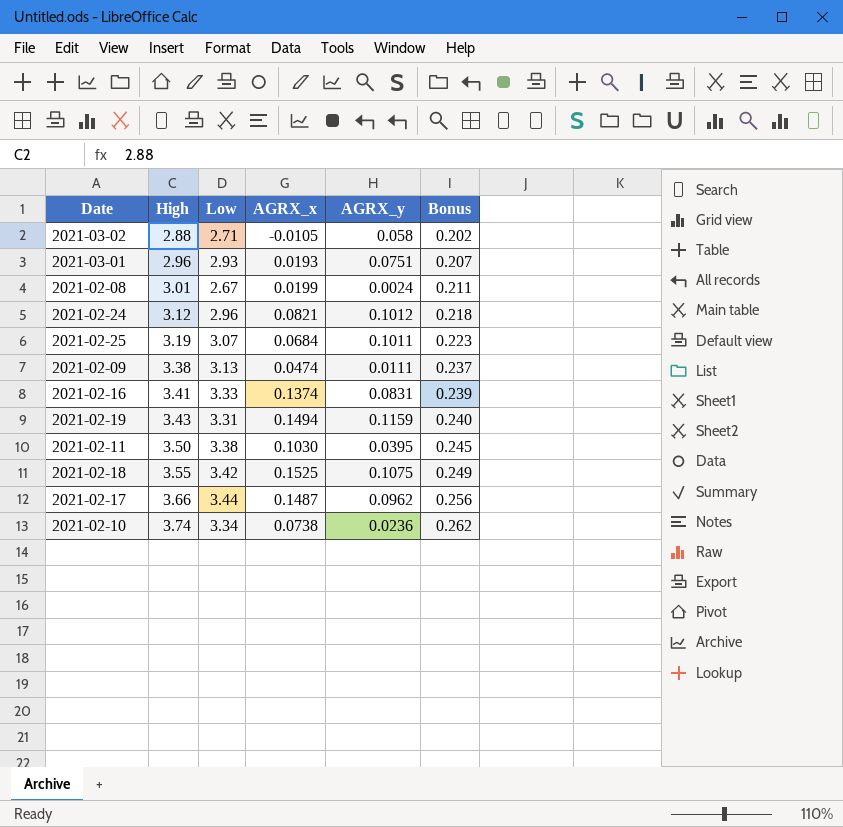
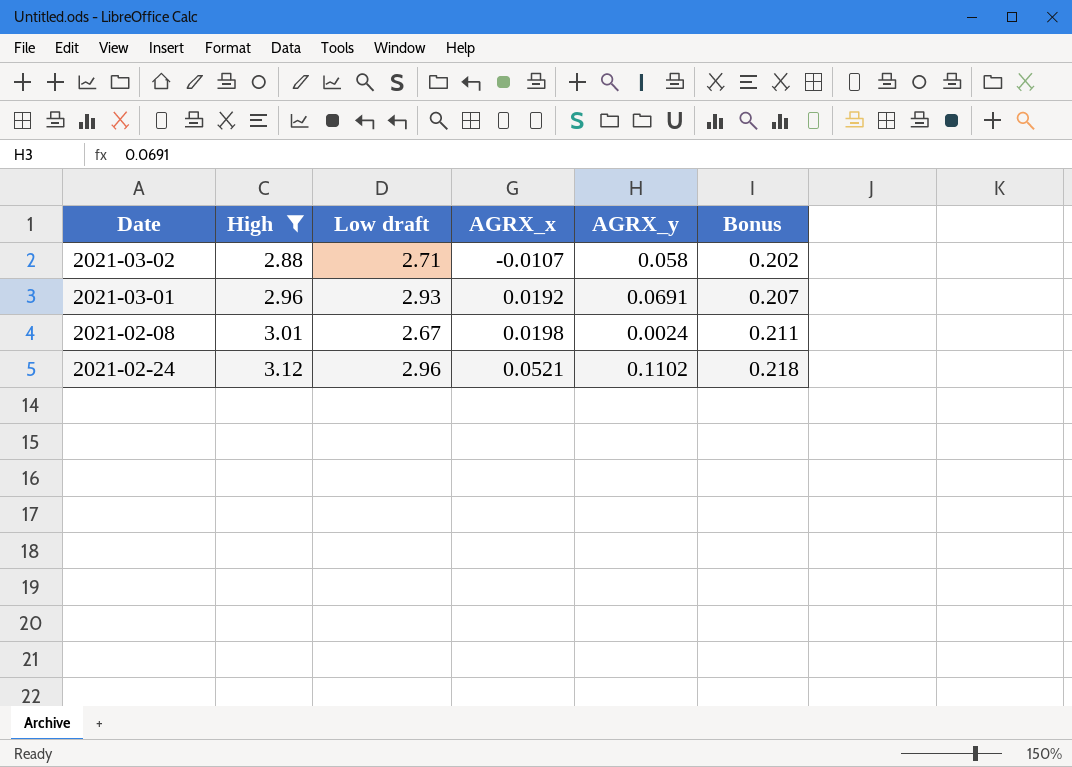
filter: none -> High <= 3.12
column name: Low -> Low draft
2021-03-02 | AGRX_x: -0.0105 -> -0.0107
2021-03-01 | AGRX_x: 0.0193 -> 0.0192
2021-03-01 | AGRX_y: 0.0751 -> 0.0691
2021-02-08 | AGRX_x: 0.0199 -> 0.0198
2021-02-24 | AGRX_x: 0.0821 -> 0.0521
2021-02-24 | AGRX_y: 0.1012 -> 0.1102

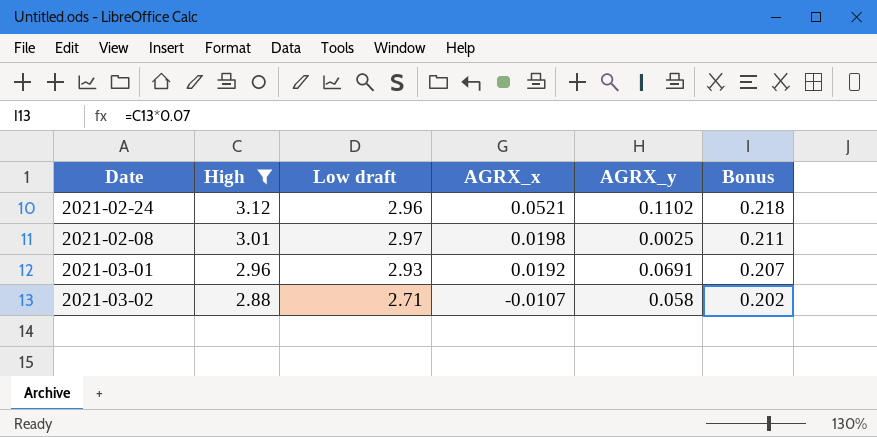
row order: High ascending -> High descending
2021-02-08 | Low draft: 2.67 -> 2.97
2021-02-08 | AGRX_y: 0.0024 -> 0.0025

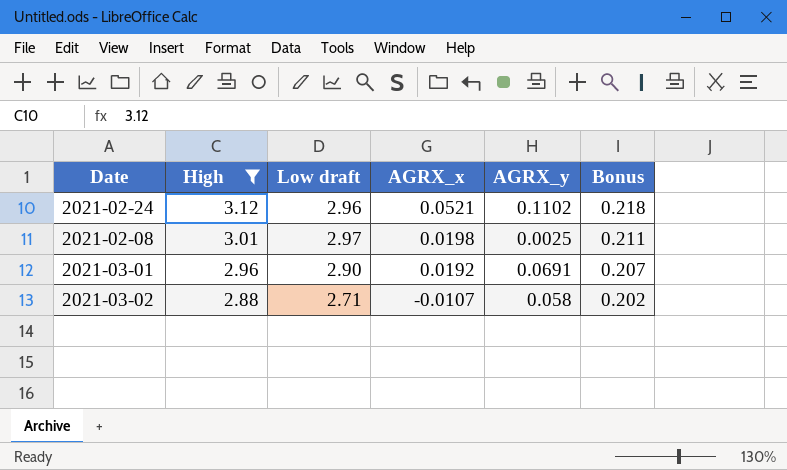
2021-03-01 | Low draft: 2.93 -> 2.90

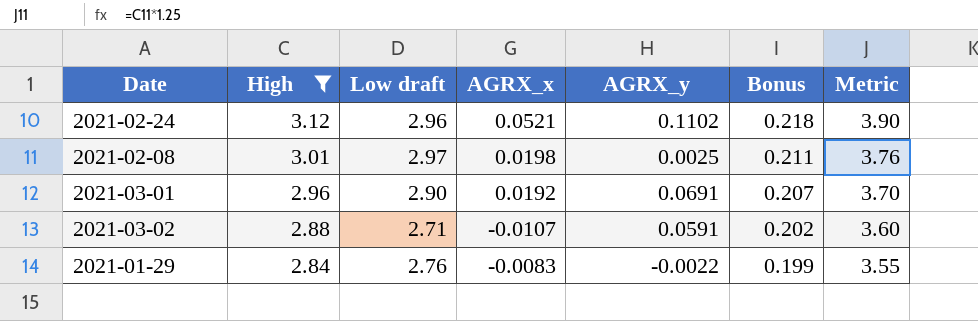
column Metric | formula: none -> [High] * 1.25
2021-03-02 | AGRX_y: 0.058 -> 0.0591
row 2021-01-29: none -> 2.84 | 2.76 | -0.0083 | -0.0022 | 0.199 | 3.55

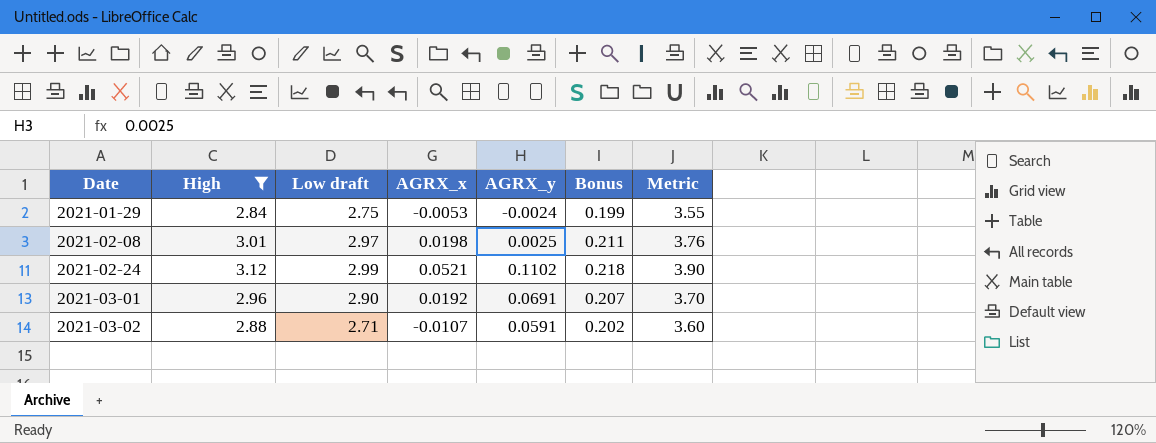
row order: High descending -> Date ascending
2021-01-29 | Low draft: 2.76 -> 2.75
2021-01-29 | AGRX_x: -0.0083 -> -0.0053
2021-01-29 | AGRX_y: -0.0022 -> -0.0024
2021-02-24 | Low draft: 2.96 -> 2.99

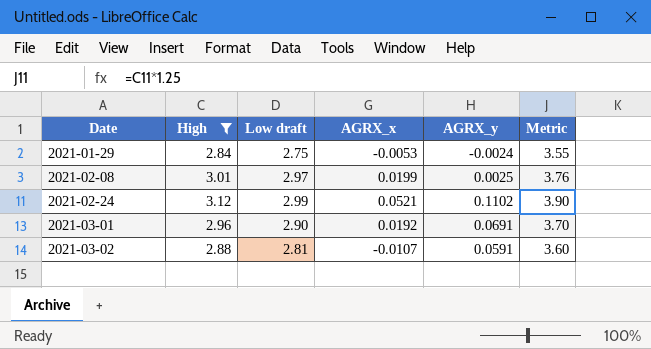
column Bonus | formula: [High] * 0.07 -> none
2021-02-08 | AGRX_x: 0.0198 -> 0.0199
2021-03-02 | Low draft: 2.71 -> 2.81

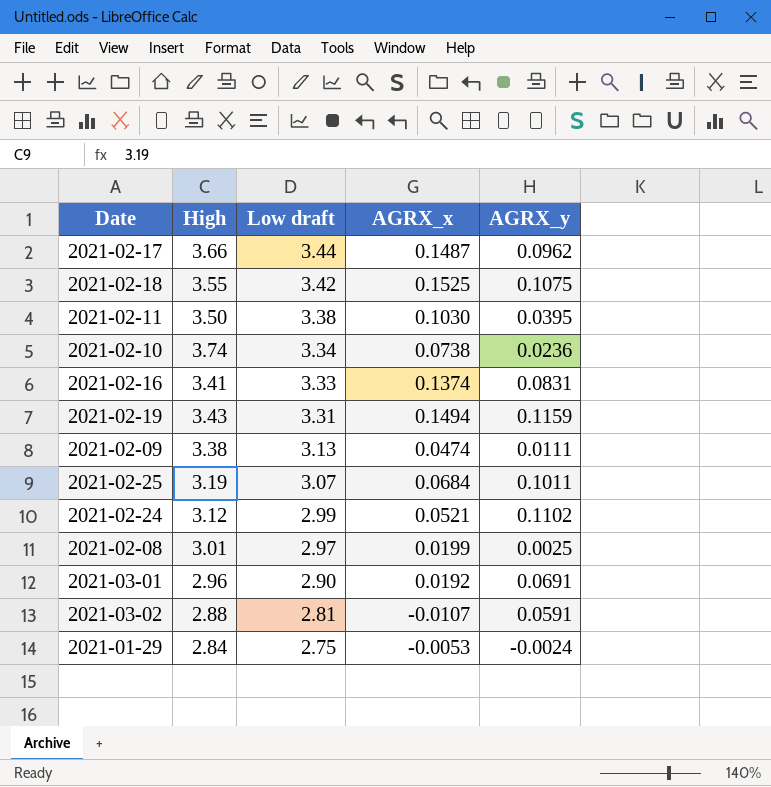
filter: High <= 3.12 -> none
row order: Date ascending -> Low draft descending
column Metric | formula: [High] * 1.25 -> none

